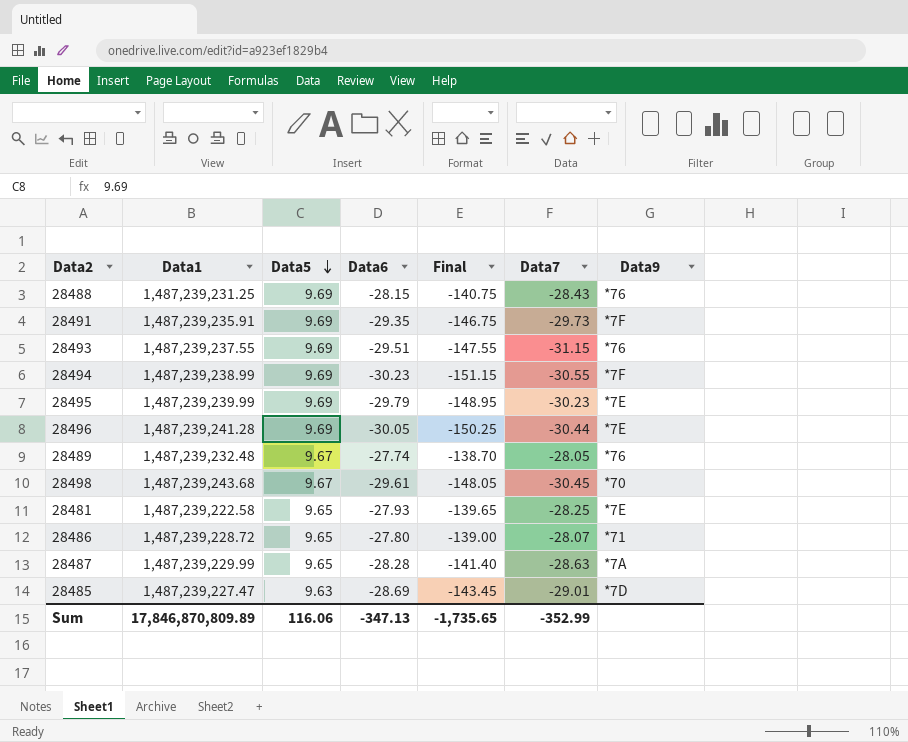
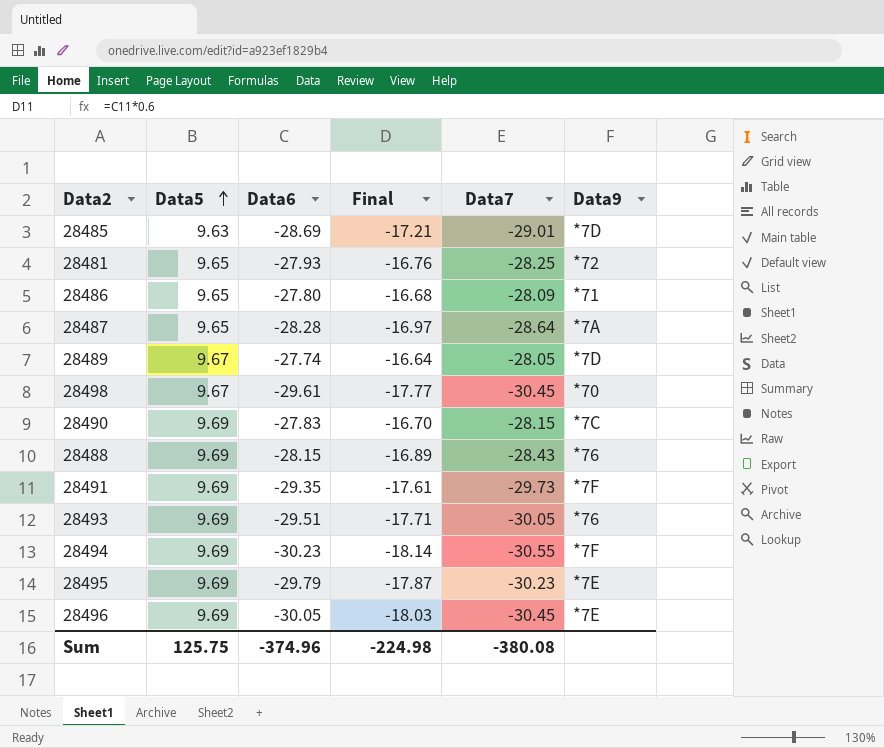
row order: Data5 descending -> Data5 ascending
column Data1 | position: 2 -> none
column Final | formula: [Data6] * 5 -> [Data6] * 0.6
28481 | Data9: *7E -> *72
28486 | Data7: -28.07 -> -28.09
28487 | Data7: -28.63 -> -28.64
28489 | Data9: *76 -> *7D
row 28490: none -> 9.69 | -27.83 | -16.70 | -28.15 | *7C
28493 | Data7: -31.15 -> -30.05
28496 | Data7: -30.44 -> -30.45
Sum | Data5: 116.06 -> 125.75
Sum | Data6: -347.13 -> -374.96
Sum | Final: -1,735.65 -> -224.98
Sum | Data7: -352.99 -> -380.08

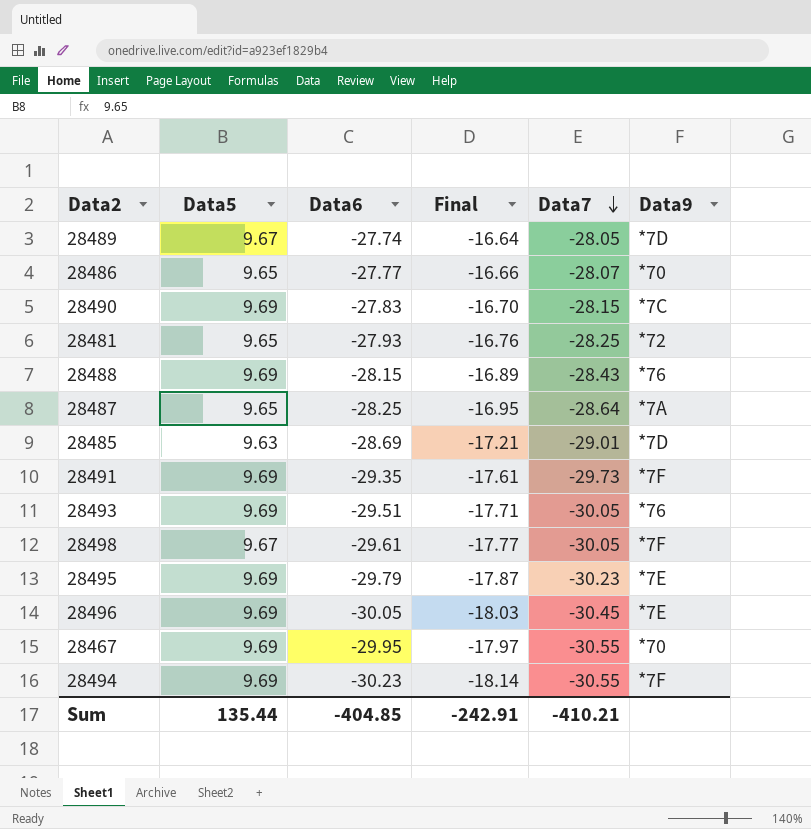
row order: Data5 ascending -> Data7 descending
28486 | Data6: -27.80 -> -27.77
28486 | Final: -16.68 -> -16.66
28486 | Data7: -28.09 -> -28.07
28486 | Data9: *71 -> *70
28487 | Data6: -28.28 -> -28.25
28487 | Final: -16.97 -> -16.95
28498 | Data7: -30.45 -> -30.05
28498 | Data9: *70 -> *7F
row 28467: none -> 9.69 | -29.95 | -17.97 | -30.55 | *70
Sum | Data5: 125.75 -> 135.44
Sum | Data6: -374.96 -> -404.85
Sum | Final: -224.98 -> -242.91
Sum | Data7: -380.08 -> -410.21

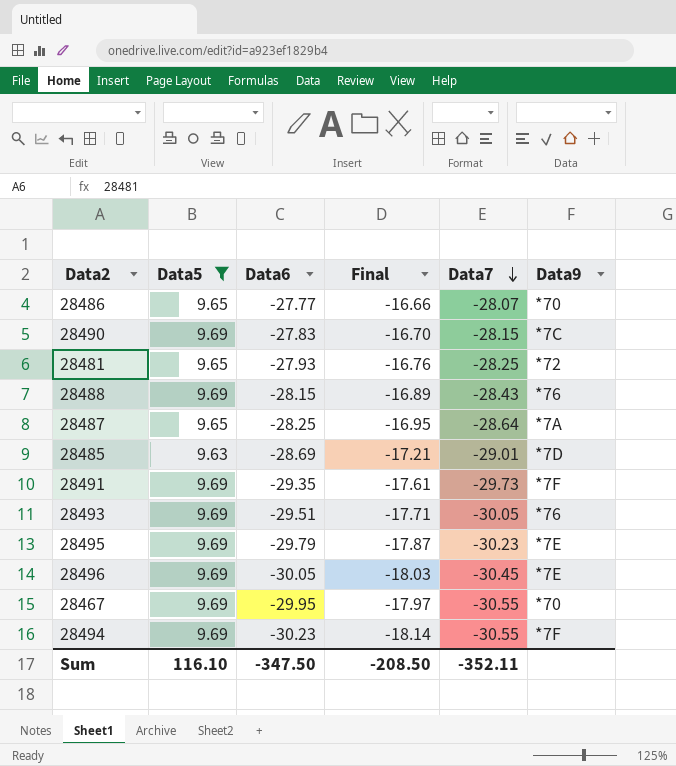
filter: none -> Data5 != 9.67
Sum | Data5: 135.44 -> 116.10
Sum | Data6: -404.85 -> -347.50
Sum | Final: -242.91 -> -208.50
Sum | Data7: -410.21 -> -352.11

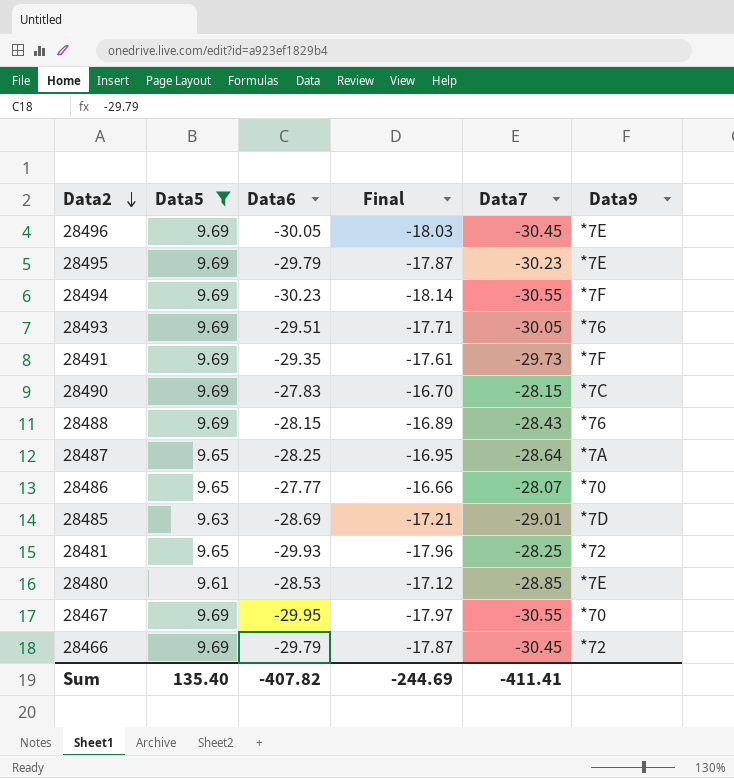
row order: Data7 descending -> Data2 descending
28481 | Data6: -27.93 -> -29.93
28481 | Final: -16.76 -> -17.96
row 28480: none -> 9.61 | -28.53 | -17.12 | -28.85 | *7E
row 28466: none -> 9.69 | -29.79 | -17.87 | -30.45 | *72
Sum | Data5: 116.10 -> 135.40
Sum | Data6: -347.50 -> -407.82
Sum | Final: -208.50 -> -244.69
Sum | Data7: -352.11 -> -411.41

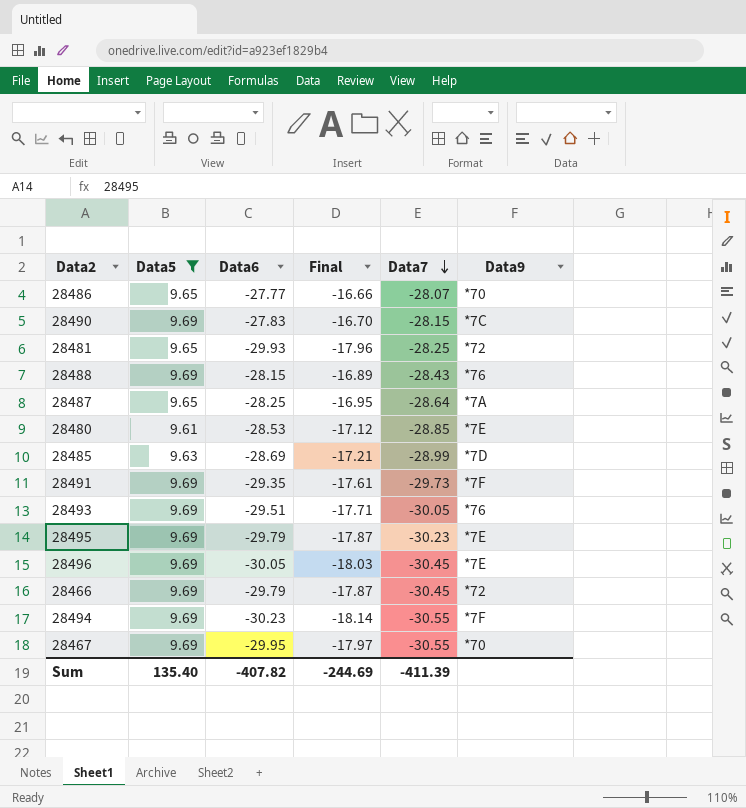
row order: Data2 descending -> Data7 descending
28485 | Data7: -29.01 -> -28.99
Sum | Data7: -411.41 -> -411.39

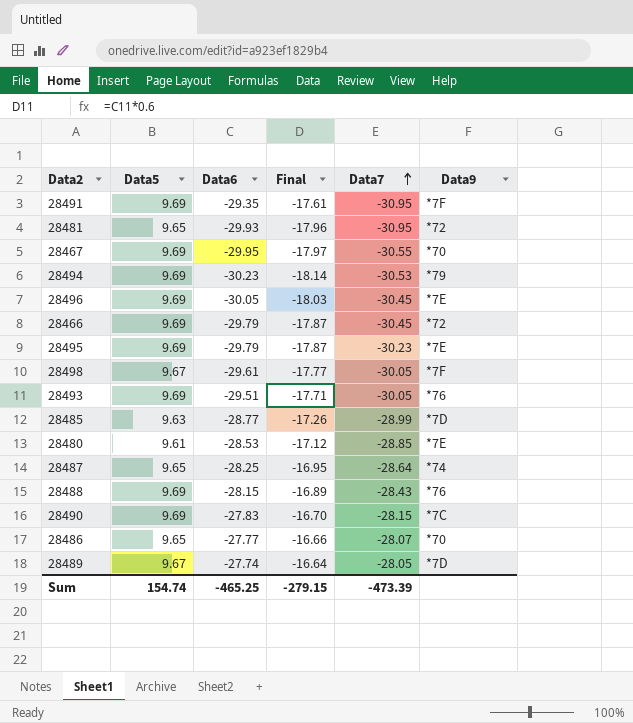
filter: Data5 != 9.67 -> none
row order: Data7 descending -> Data7 ascending
28491 | Data7: -29.73 -> -30.95
28481 | Data7: -28.25 -> -30.95
28494 | Data7: -30.55 -> -30.53
28494 | Data9: *7F -> *79
28485 | Data6: -28.69 -> -28.77
28485 | Final: -17.21 -> -17.26
28487 | Data9: *7A -> *74
Sum | Data5: 135.40 -> 154.74
Sum | Data6: -407.82 -> -465.25
Sum | Final: -244.69 -> -279.15
Sum | Data7: -411.39 -> -473.39

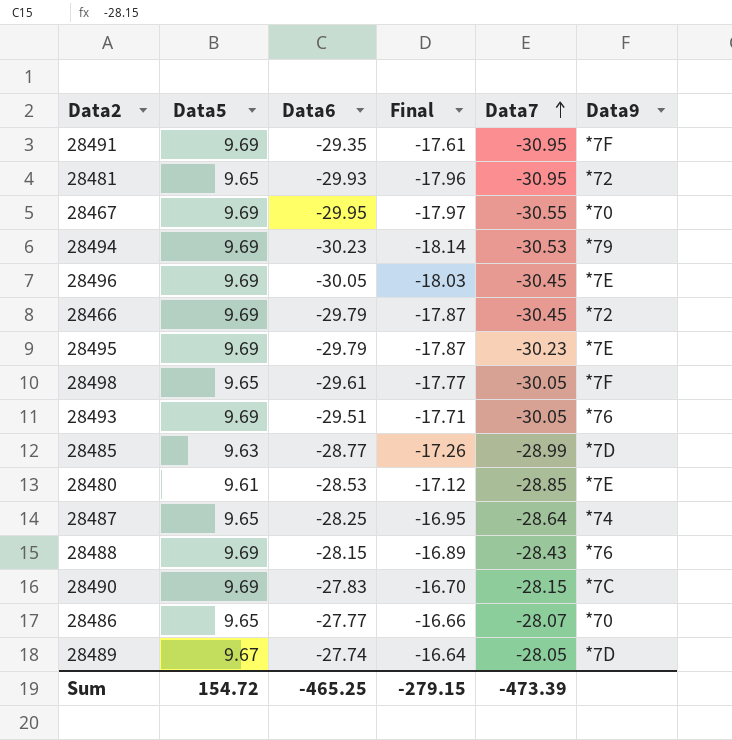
28498 | Data5: 9.67 -> 9.65
Sum | Data5: 154.74 -> 154.72

